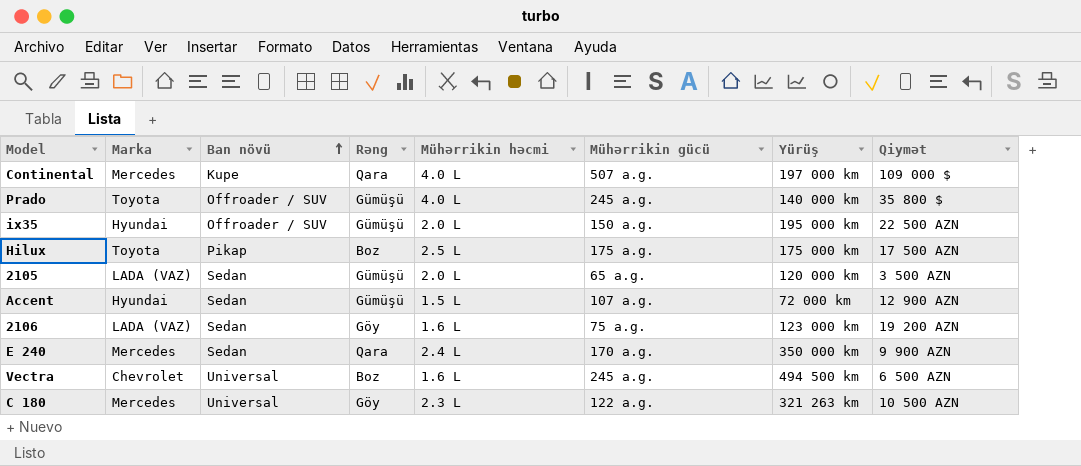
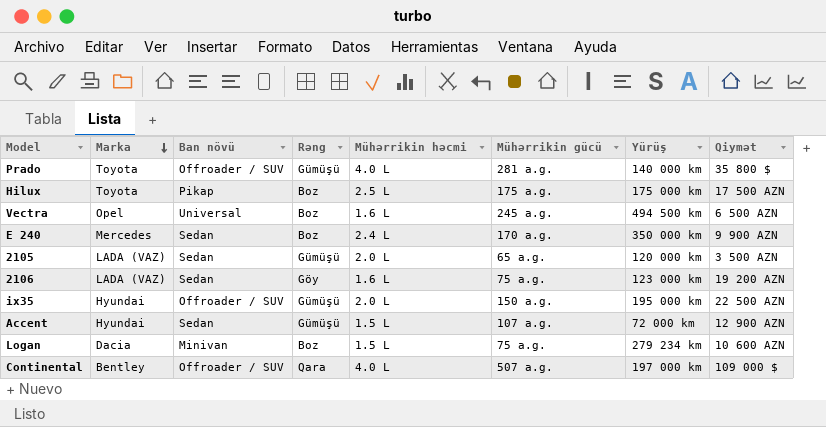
row order: Ban növü ascending -> Marka descending
row C 180: Mercedes | Universal | Göy | 2.3 L | 122 a.g. | 321 263 km | 10 500 AZN -> none
Prado | Mühərrikin gücü: 245 a.g. -> 281 a.g.
Vectra | Marka: Chevrolet -> Opel
E 240 | Rəng: Qara -> Boz
row Logan: none -> Dacia | Minivan | Boz | 1.5 L | 75 a.g. | 279 234 km | 10 600 AZN
Continental | Marka: Mercedes -> Bentley
Continental | Ban növü: Kupe -> Offroader / SUV

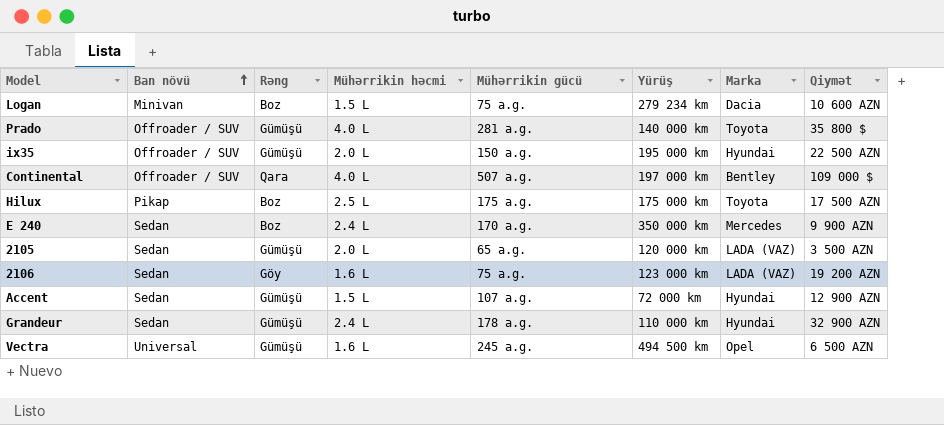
row order: Marka descending -> Ban növü ascending
column Marka | position: 2 -> 7
row Grandeur: none -> Sedan | Gümüşü | 2.4 L | 178 a.g. | 110 000 km | Hyundai | 32 900 AZN
Vectra | Rəng: Boz -> Gümüşü

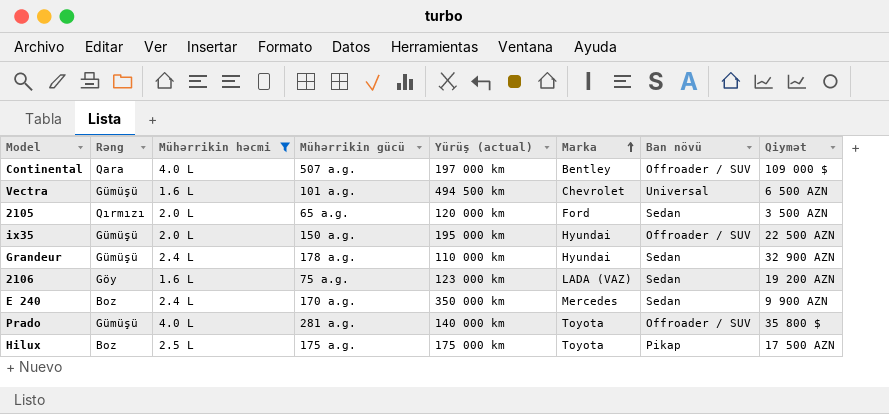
filter: none -> Mühərrikin həcmi != 1.5 L
row order: Ban növü ascending -> Marka ascending
column name: Yürüş -> Yürüş (actual)
column Ban növü | position: 2 -> 7
Vectra | Mühərrikin gücü: 245 a.g. -> 101 a.g.
Vectra | Marka: Opel -> Chevrolet
2105 | Rəng: Gümüşü -> Qırmızı
2105 | Marka: LADA (VAZ) -> Ford

